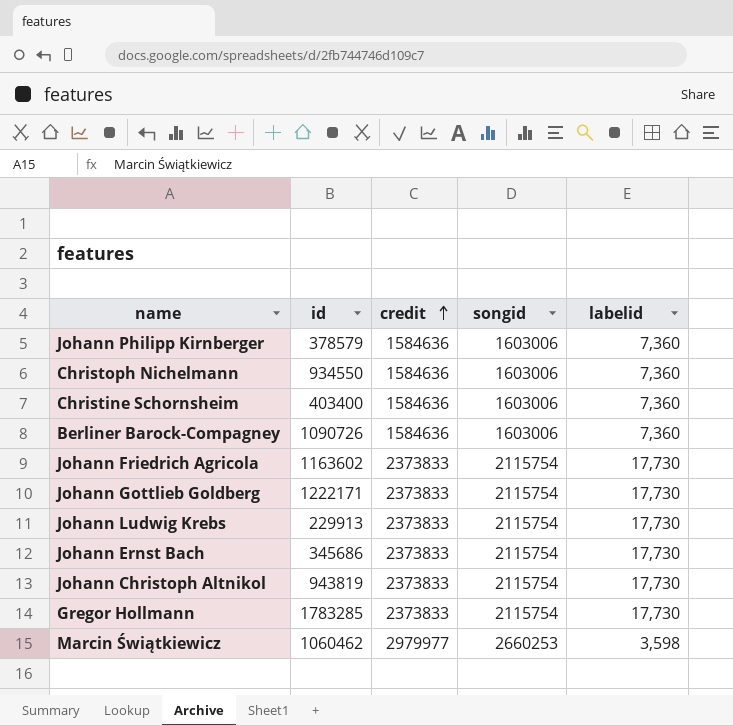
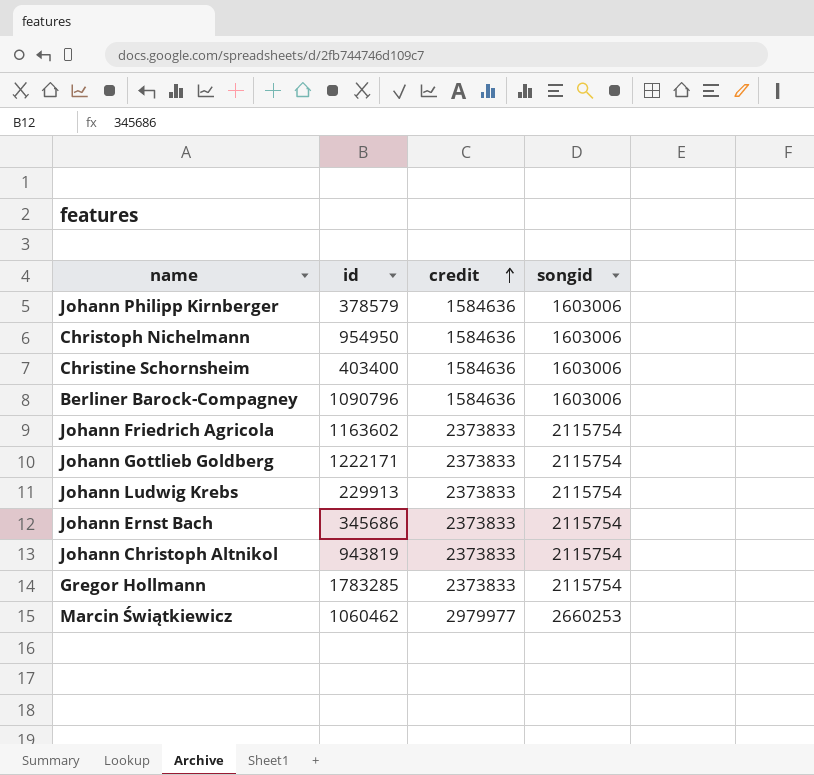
column labelid | position: 5 -> none
Christoph Nichelmann | id: 934550 -> 954950
Berliner Barock-Compagney | id: 1090726 -> 1090796

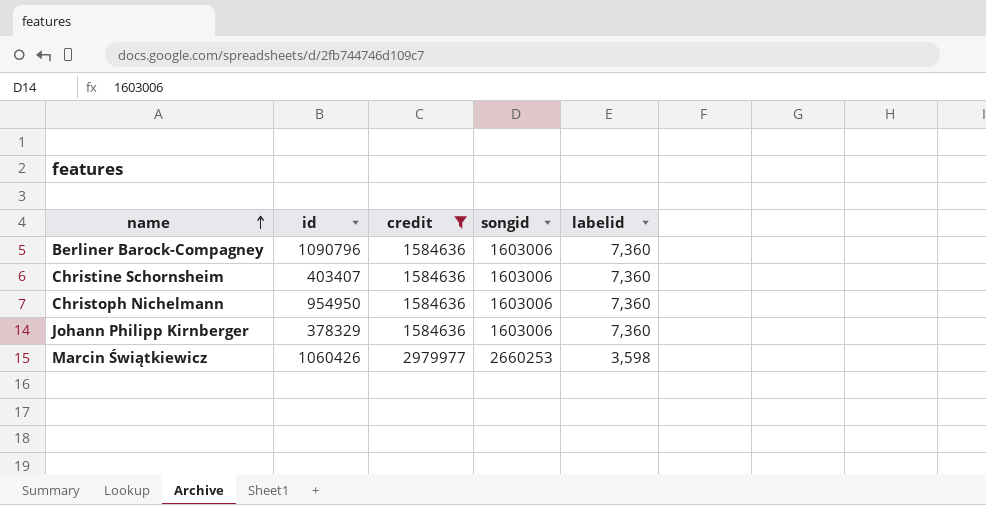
filter: none -> credit != 2373833
row order: credit ascending -> name ascending
column labelid | position: none -> 5
Christine Schornsheim | id: 403400 -> 403407
Johann Philipp Kirnberger | id: 378579 -> 378329
Marcin Świątkiewicz | id: 1060462 -> 1060426

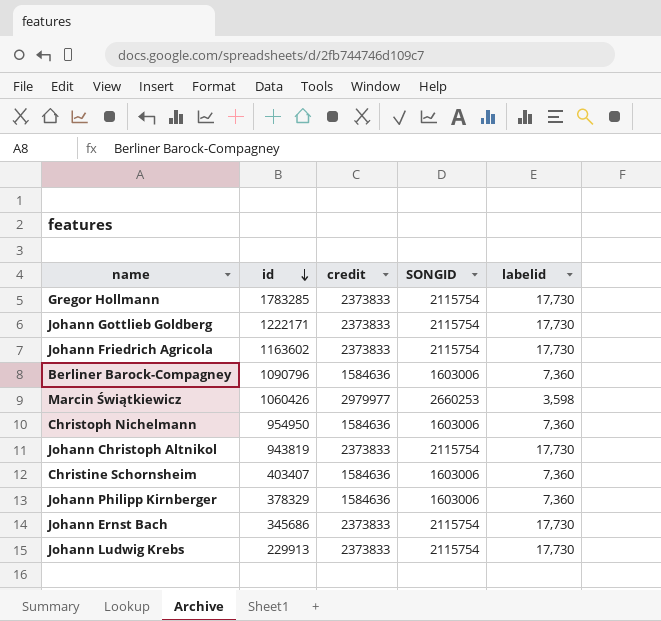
filter: credit != 2373833 -> none
row order: name ascending -> id descending
column name: songid -> SONGID

